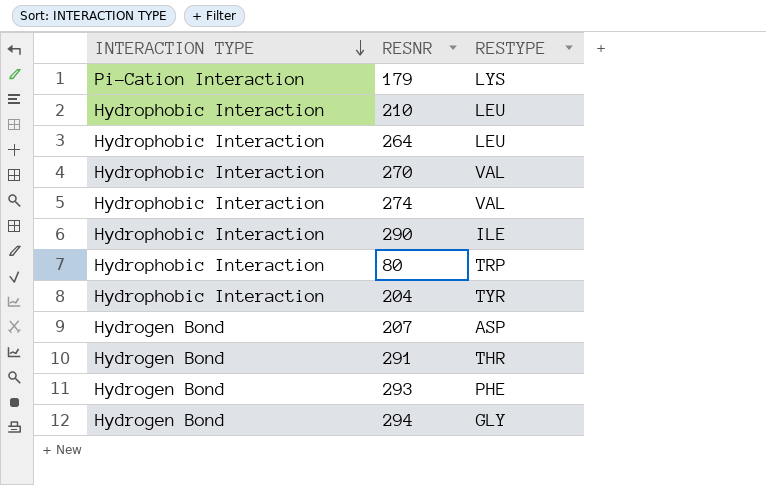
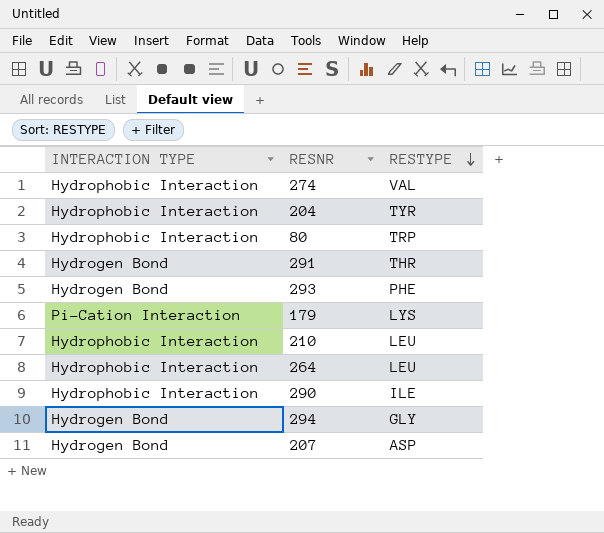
row order: INTERACTION TYPE descending -> RESTYPE descending
row 270: Hydrophobic Interaction | VAL -> none

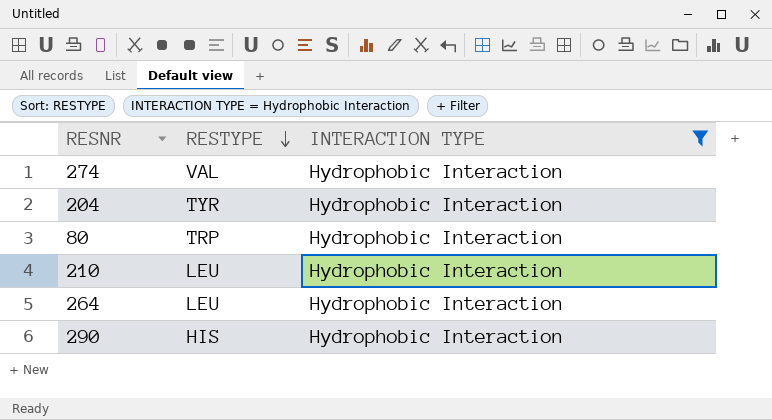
filter: none -> INTERACTION TYPE = Hydrophobic Interaction
column INTERACTION TYPE | position: 1 -> 3
290 | RESTYPE: ILE -> HIS

